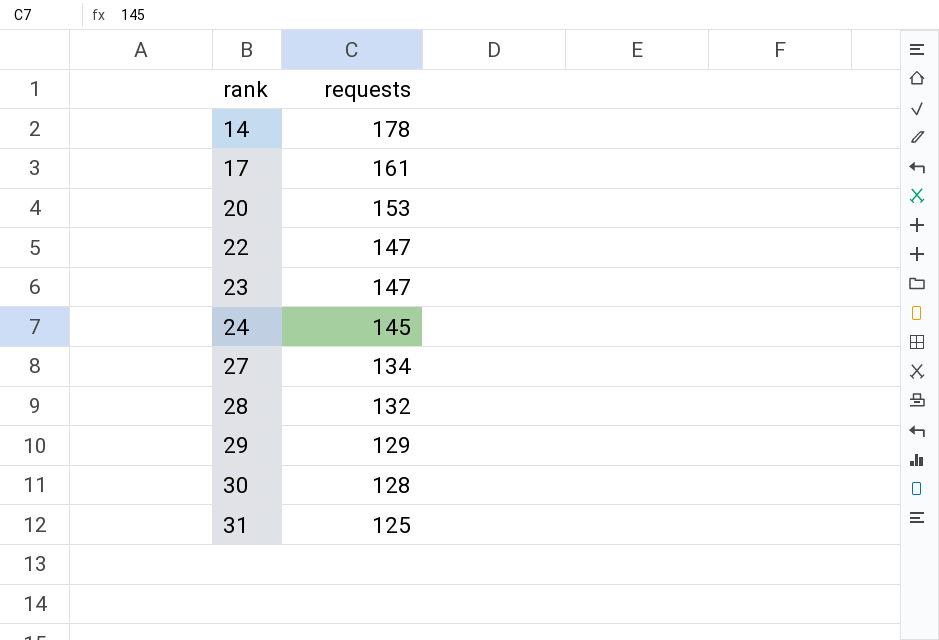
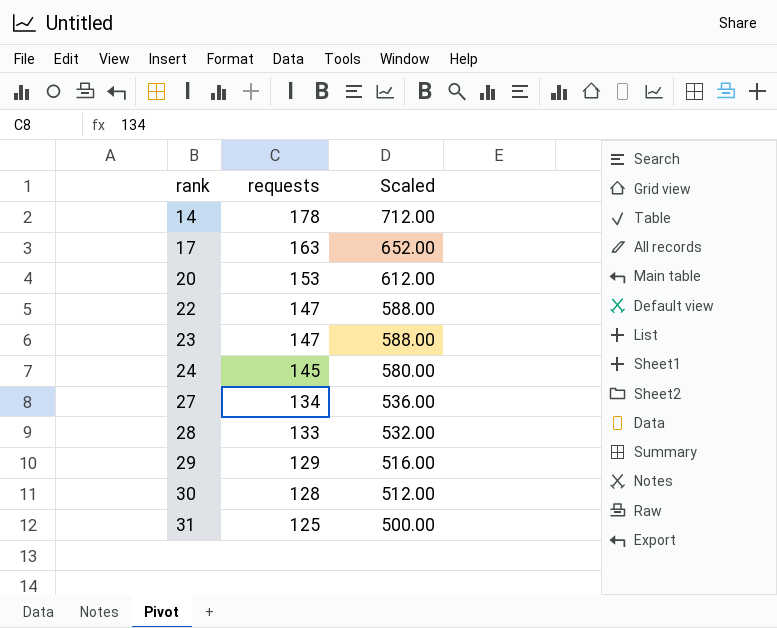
column Scaled | formula: none -> [requests] * 4
17 | requests: 161 -> 163
28 | requests: 132 -> 133

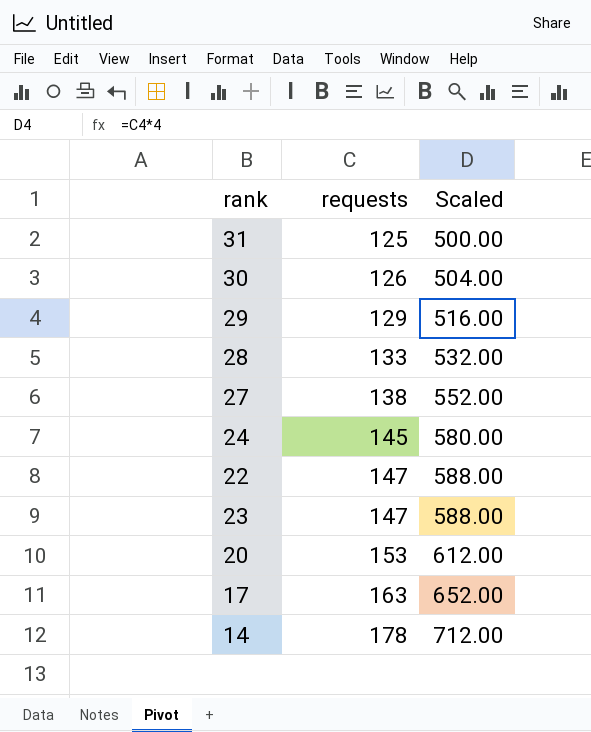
row order: rank ascending -> requests ascending
30 | requests: 128 -> 126
30 | Scaled: 512.00 -> 504.00
27 | requests: 134 -> 138
27 | Scaled: 536.00 -> 552.00

